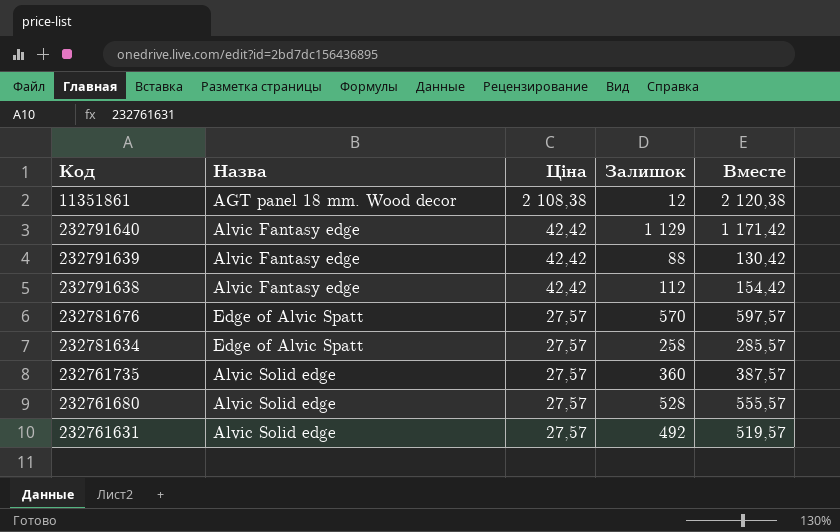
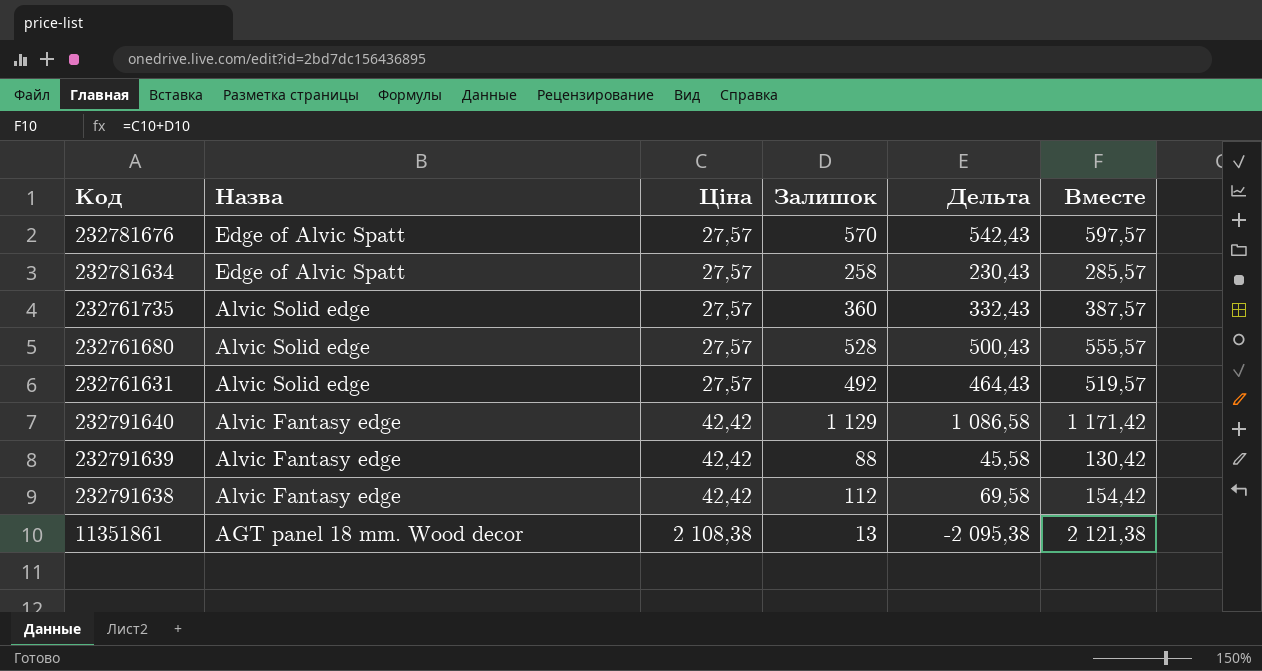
row order: Ціна descending -> Назва descending
column Дельта | formula: none -> [Залишок] - [Ціна]
11351861 | Залишок: 12 -> 13
11351861 | Вместе: 2 120,38 -> 2 121,38

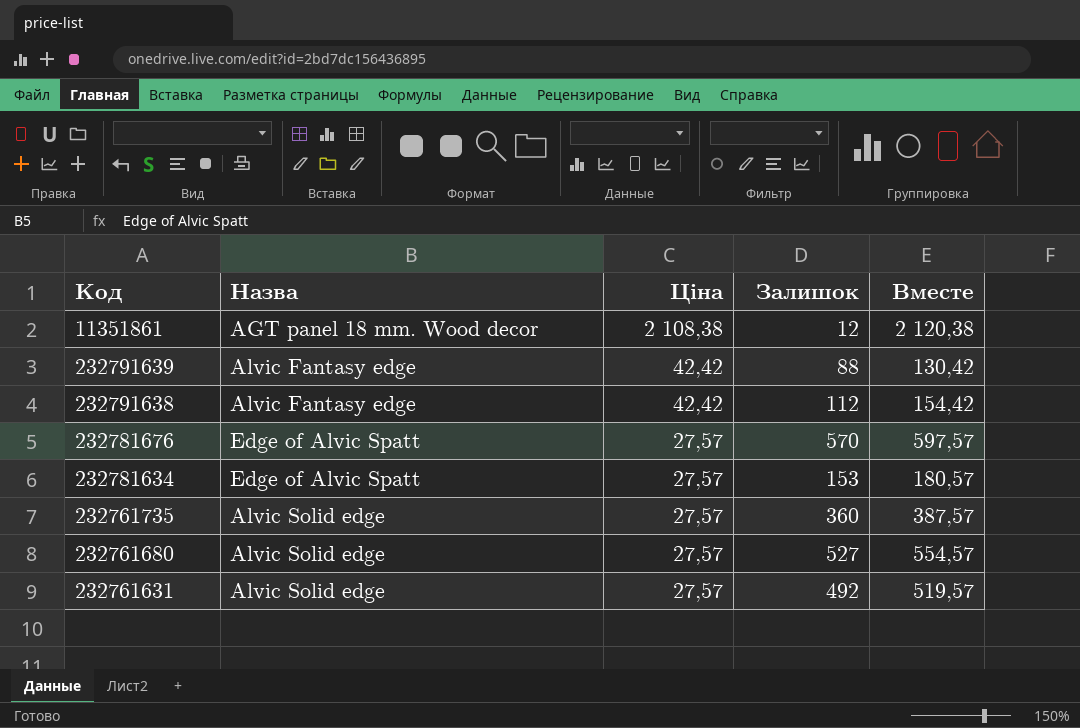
row order: Назва descending -> Ціна descending
column Дельта | formula: [Залишок] - [Ціна] -> none
row 232791640: Alvic Fantasy edge | 42,42 | 1 129 | 1 086,58 | 1 171,42 -> none
11351861 | Залишок: 13 -> 12
11351861 | Вместе: 2 121,38 -> 2 120,38
232781634 | Залишок: 258 -> 153
232781634 | Вместе: 285,57 -> 180,57
232761680 | Залишок: 528 -> 527
232761680 | Вместе: 555,57 -> 554,57

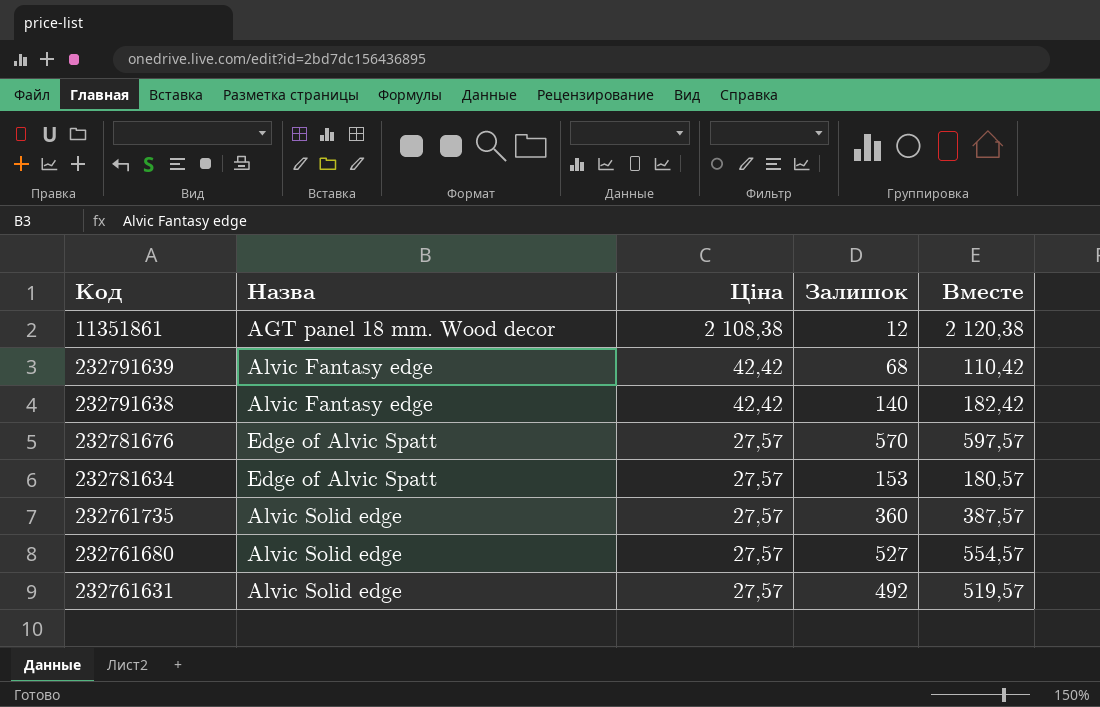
232791639 | Залишок: 88 -> 68
232791639 | Вместе: 130,42 -> 110,42
232791638 | Залишок: 112 -> 140
232791638 | Вместе: 154,42 -> 182,42

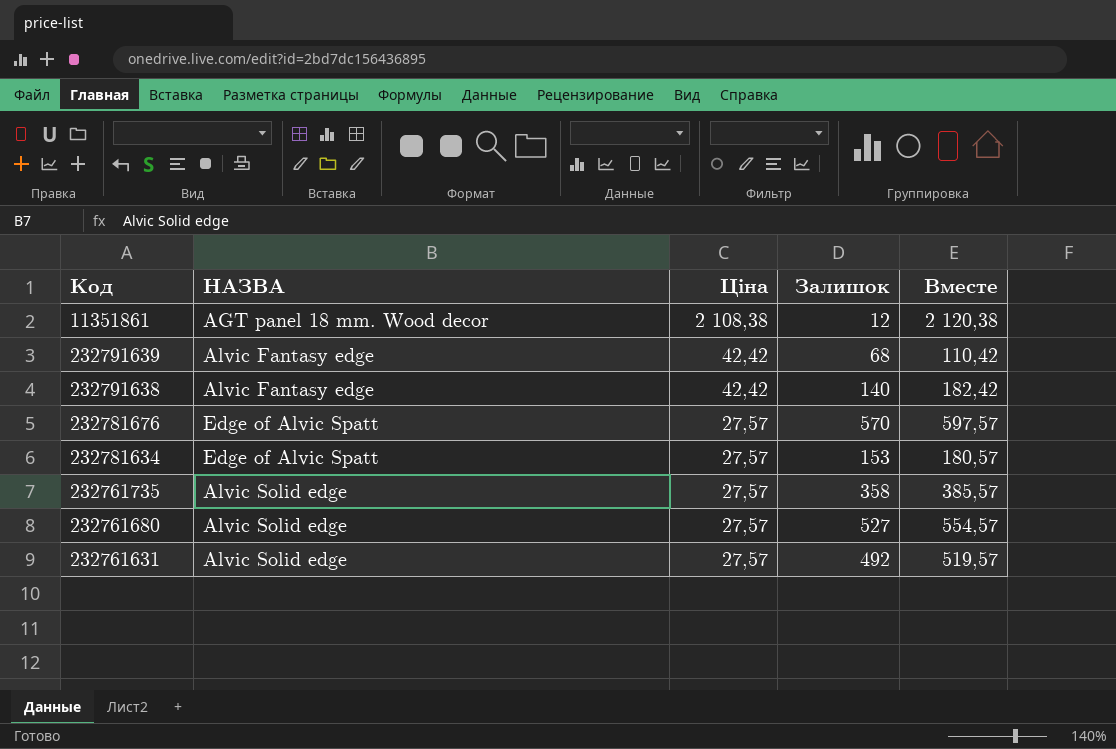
column name: Назва -> НАЗВА
232761735 | Залишок: 360 -> 358
232761735 | Вместе: 387,57 -> 385,57

